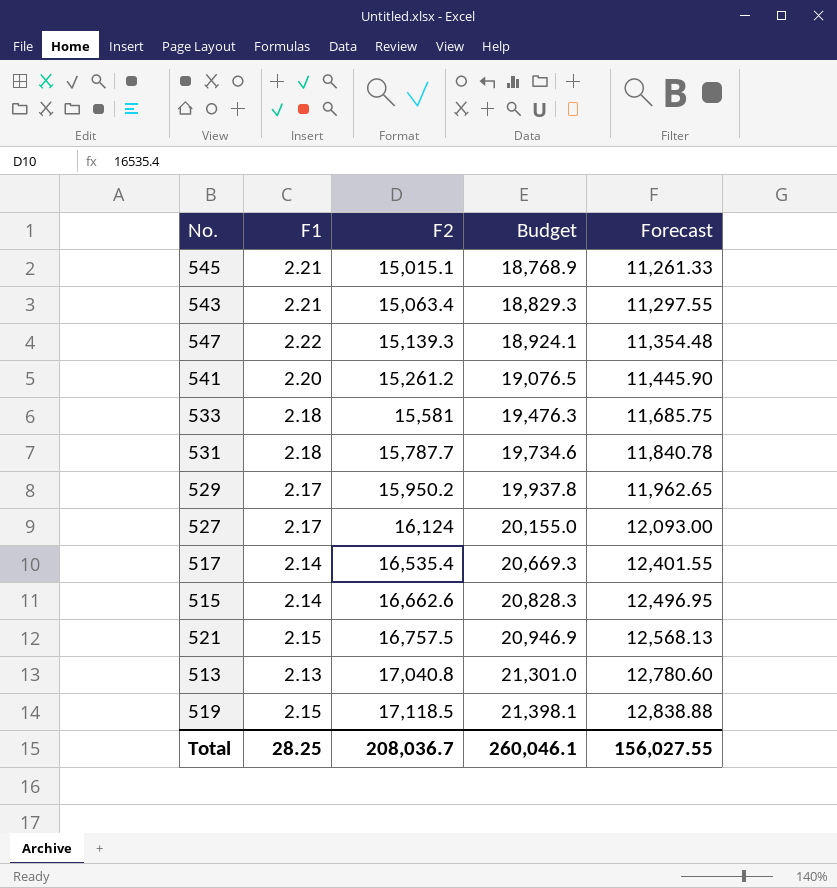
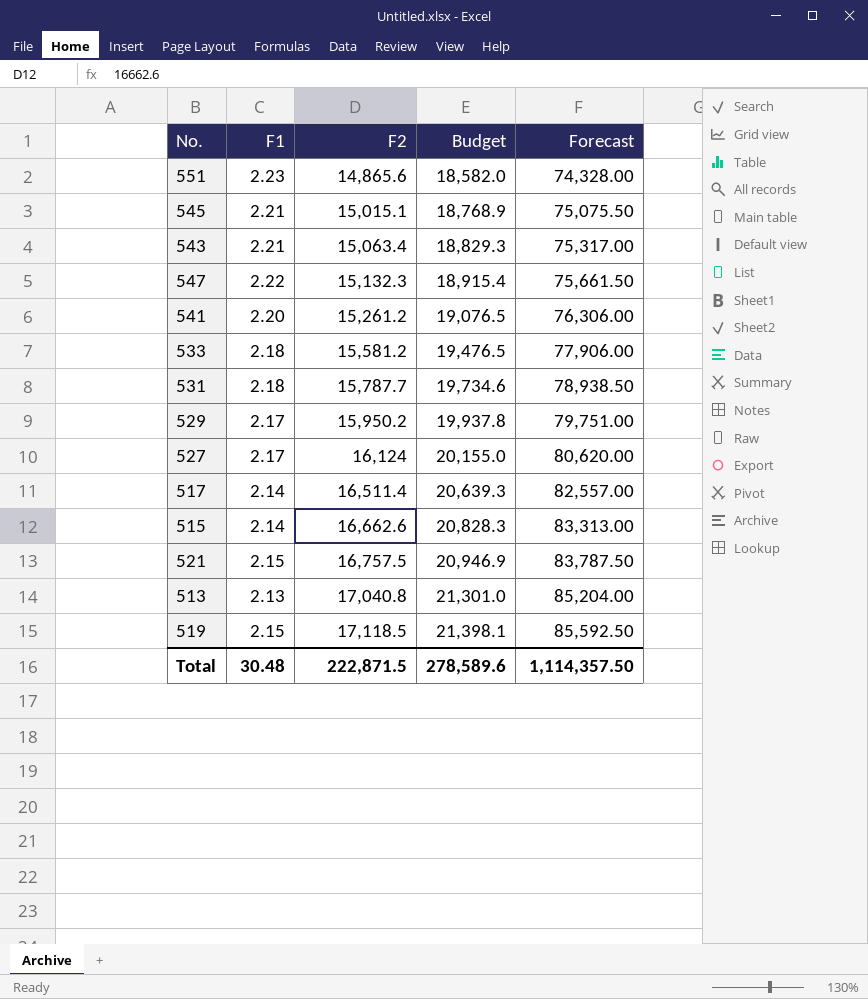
column Forecast | formula: [F2] * 0.75 -> [F2] * 5
row 551: none -> 2.23 | 14,865.6 | 18,582.0 | 74,328.00
547 | F2: 15,139.3 -> 15,132.3
547 | Budget: 18,924.1 -> 18,915.4
533 | F2: 15,581 -> 15,581.2
533 | Budget: 19,476.3 -> 19,476.5
517 | F2: 16,535.4 -> 16,511.4
517 | Budget: 20,669.3 -> 20,639.3
Total | F1: 28.25 -> 30.48
Total | F2: 208,036.7 -> 222,871.5
Total | Budget: 260,046.1 -> 278,589.6
Total | Forecast: 156,027.55 -> 1,114,357.50

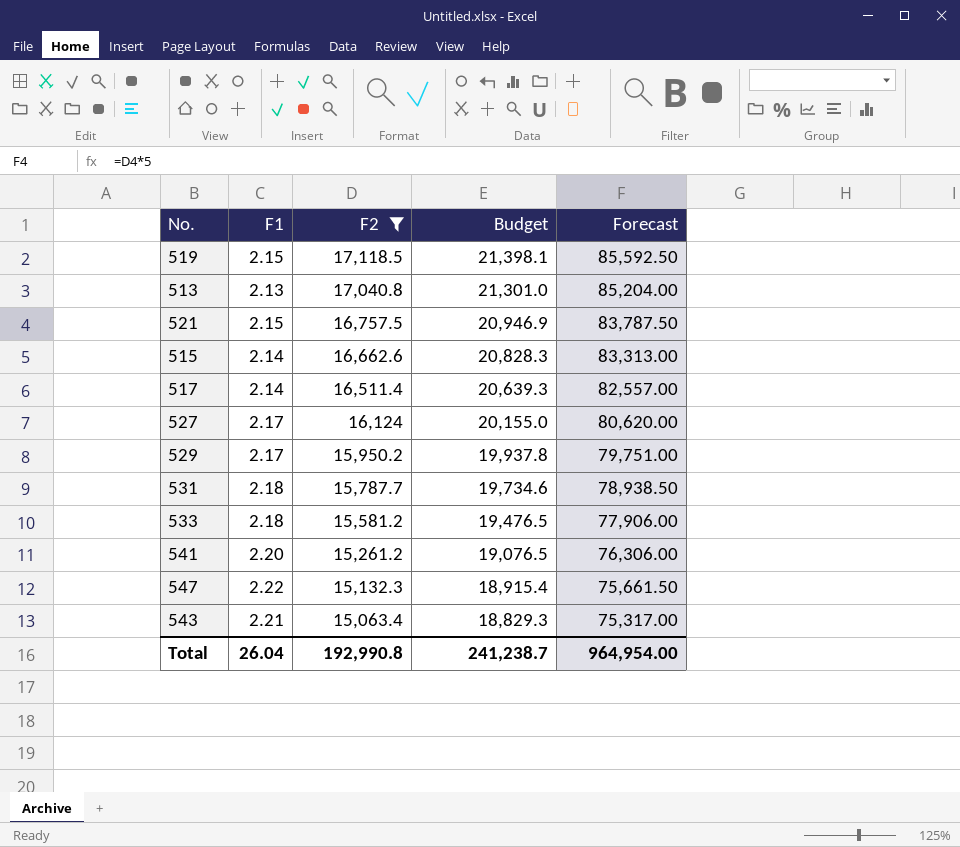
filter: none -> F2 >= 15,063.4
row order: F2 ascending -> F2 descending
Total | F1: 30.48 -> 26.04
Total | F2: 222,871.5 -> 192,990.8
Total | Budget: 278,589.6 -> 241,238.7
Total | Forecast: 1,114,357.50 -> 964,954.00

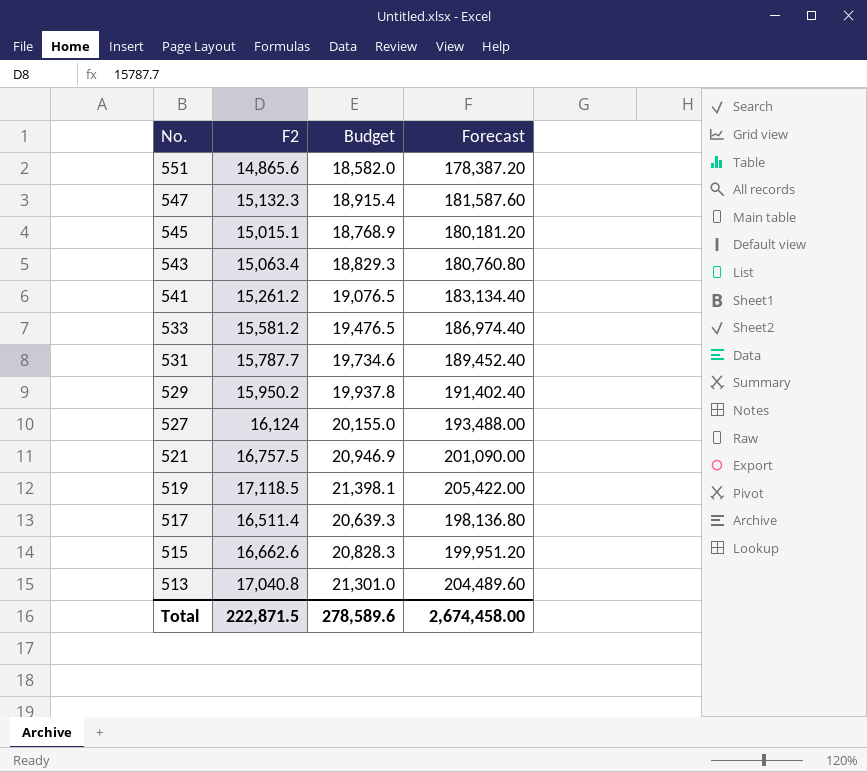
filter: F2 >= 15,063.4 -> none
row order: F2 descending -> No. descending
column F1 | position: 2 -> none
column Forecast | formula: [F2] * 5 -> [F2] * 12
Total | F2: 192,990.8 -> 222,871.5
Total | Budget: 241,238.7 -> 278,589.6
Total | Forecast: 964,954.00 -> 2,674,458.00

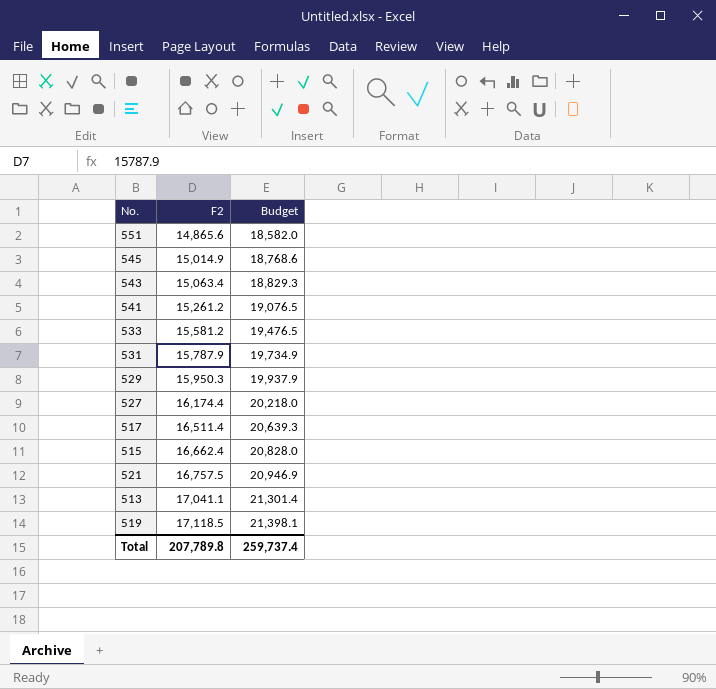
row order: No. descending -> F2 ascending
column Forecast | formula: [F2] * 12 -> none
row 547: 15,132.3 | 18,915.4 | 181,587.60 -> none
545 | F2: 15,015.1 -> 15,014.9
545 | Budget: 18,768.9 -> 18,768.6
531 | F2: 15,787.7 -> 15,787.9
531 | Budget: 19,734.6 -> 19,734.9
529 | F2: 15,950.2 -> 15,950.3
529 | Budget: 19,937.8 -> 19,937.9
527 | F2: 16,124 -> 16,174.4
527 | Budget: 20,155.0 -> 20,218.0
515 | F2: 16,662.6 -> 16,662.4
515 | Budget: 20,828.3 -> 20,828.0
513 | F2: 17,040.8 -> 17,041.1
513 | Budget: 21,301.0 -> 21,301.4
Total | F2: 222,871.5 -> 207,789.8
Total | Budget: 278,589.6 -> 259,737.4

